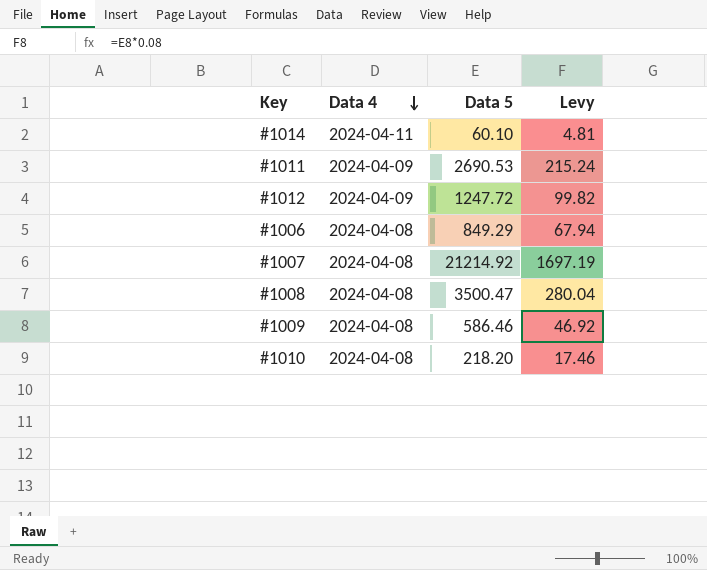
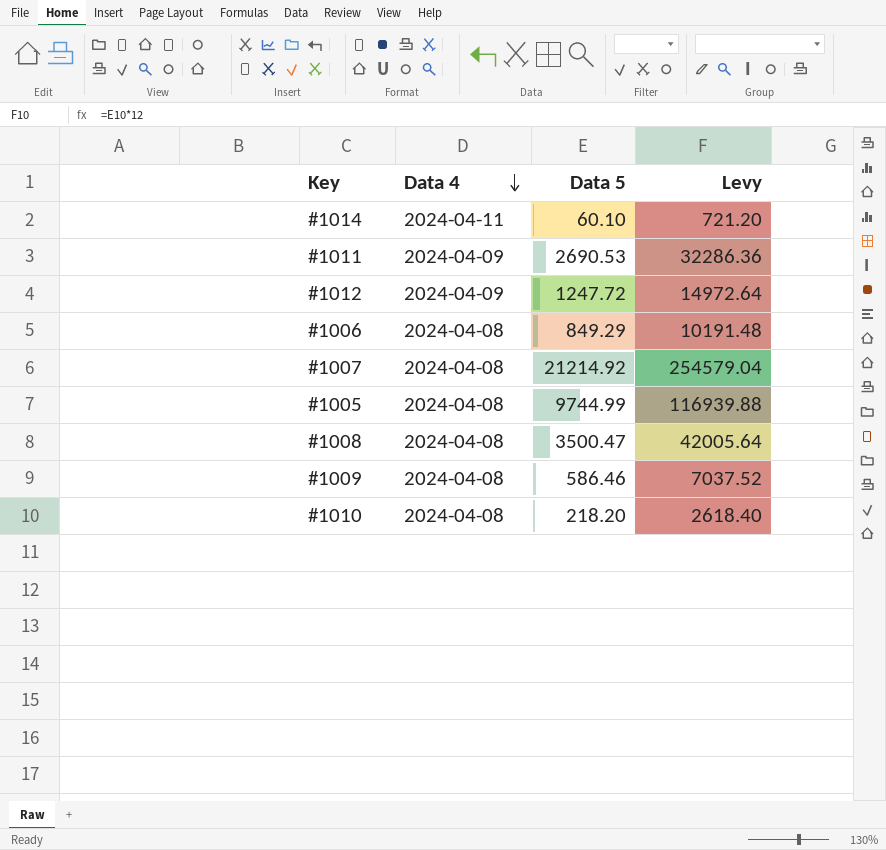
column Levy | formula: [Data 5] * 0.08 -> [Data 5] * 12
row #1005: none -> 2024-04-08 | 9744.99 | 116939.88

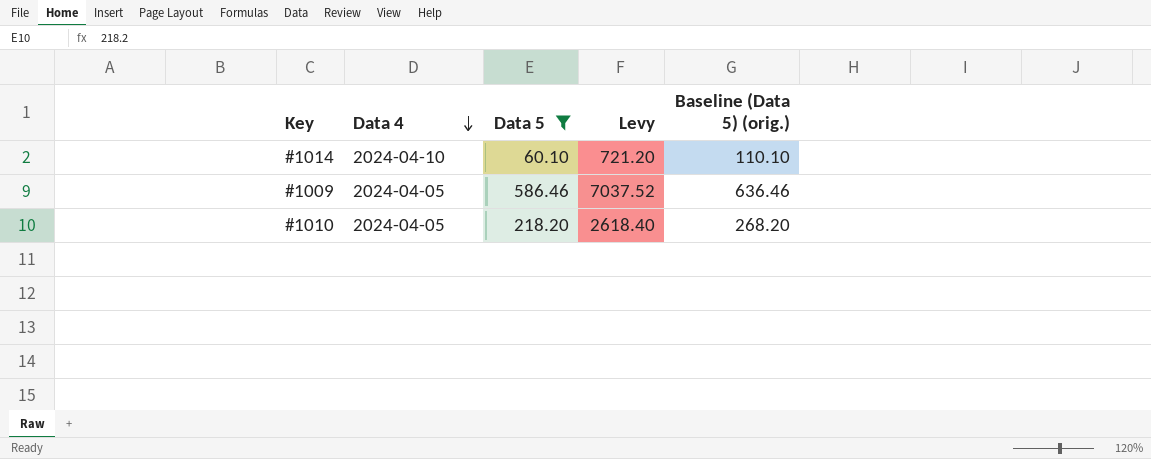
filter: none -> Data 5 <= 586.46
column Baseline (Data 5) (orig.) | formula: none -> [Data 5] + 50
#1014 | Data 4: 2024-04-11 -> 2024-04-10
#1009 | Data 4: 2024-04-08 -> 2024-04-05
#1010 | Data 4: 2024-04-08 -> 2024-04-05

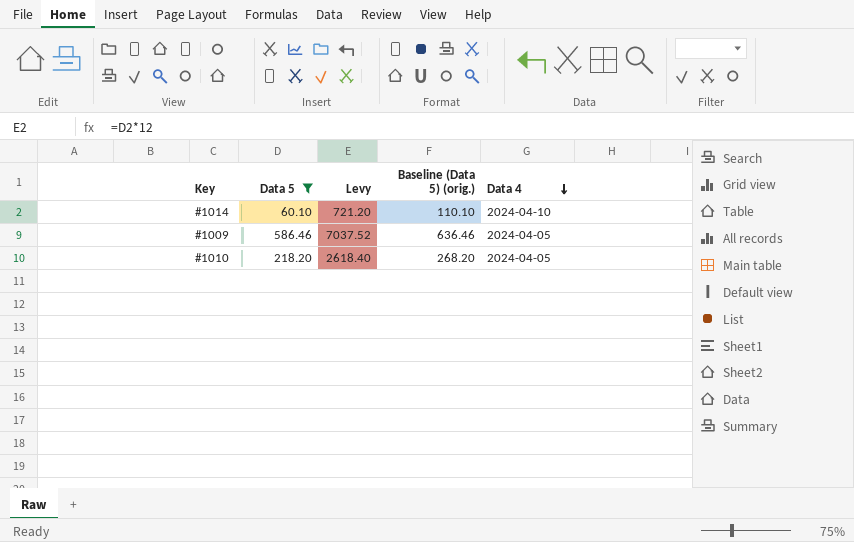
column Data 4 | position: 2 -> 5

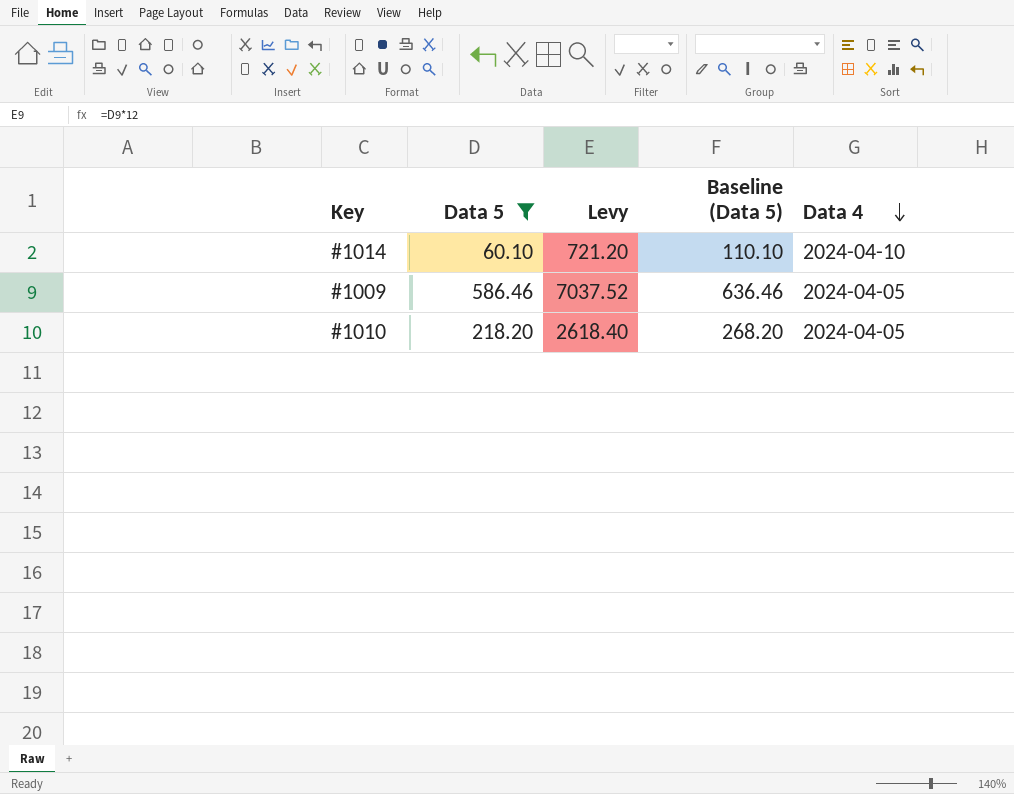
column name: Baseline (Data 5) (orig.) -> Baseline (Data 5)

